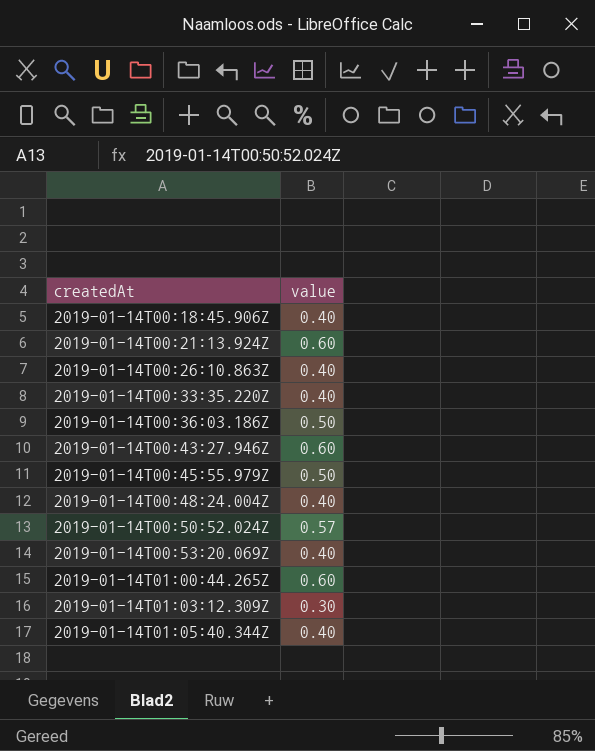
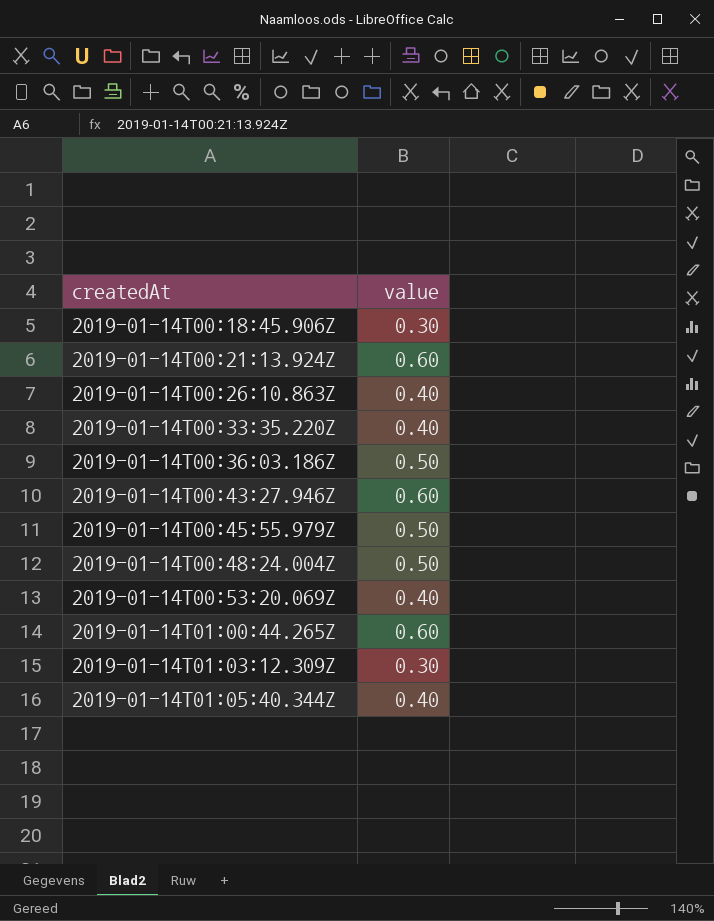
row 2019-01-14T00:50:52.024Z: 0.57 -> none
2019-01-14T00:18:45.906Z | value: 0.40 -> 0.30
2019-01-14T00:48:24.004Z | value: 0.40 -> 0.50

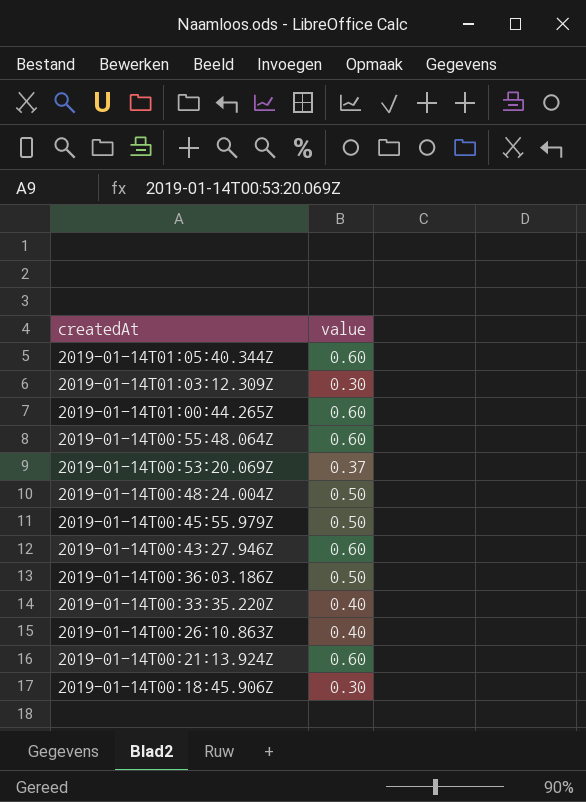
row order: createdAt ascending -> createdAt descending
2019-01-14T01:05:40.344Z | value: 0.40 -> 0.60
row 2019-01-14T00:55:48.064Z: none -> 0.60
2019-01-14T00:53:20.069Z | value: 0.40 -> 0.37

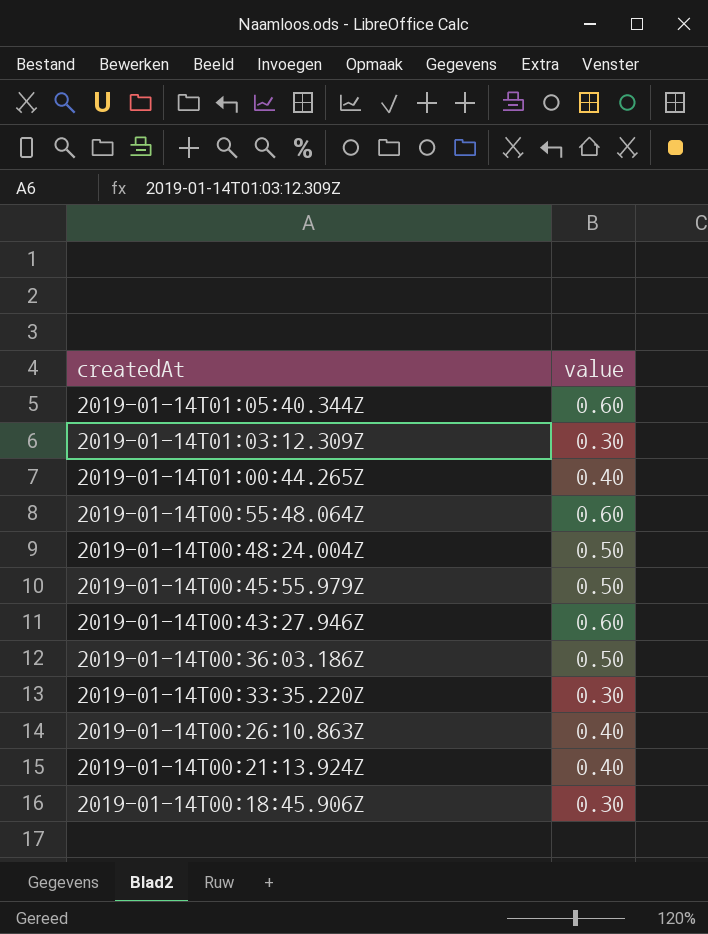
row 2019-01-14T00:53:20.069Z: 0.37 -> none
2019-01-14T01:00:44.265Z | value: 0.60 -> 0.40
2019-01-14T00:33:35.220Z | value: 0.40 -> 0.30
2019-01-14T00:21:13.924Z | value: 0.60 -> 0.40

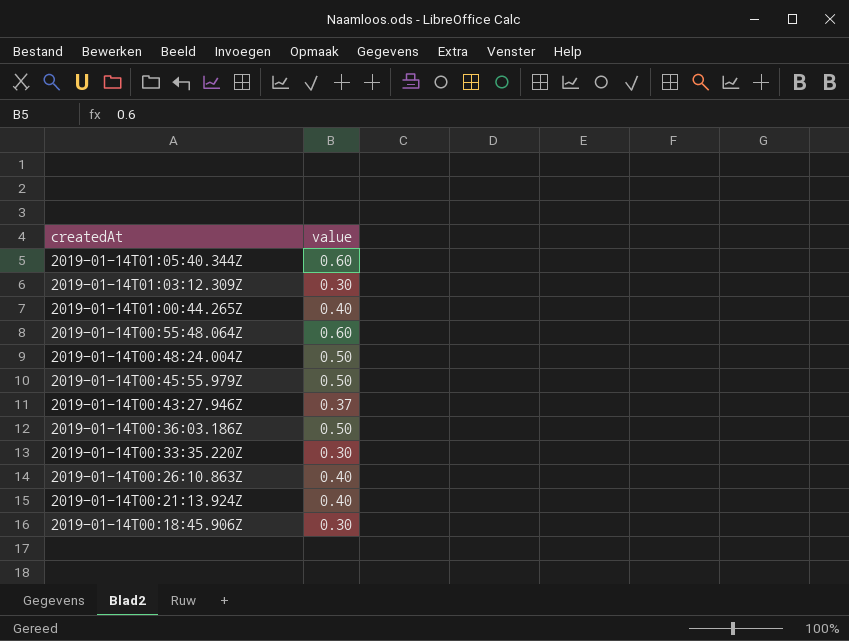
2019-01-14T00:43:27.946Z | value: 0.60 -> 0.37

